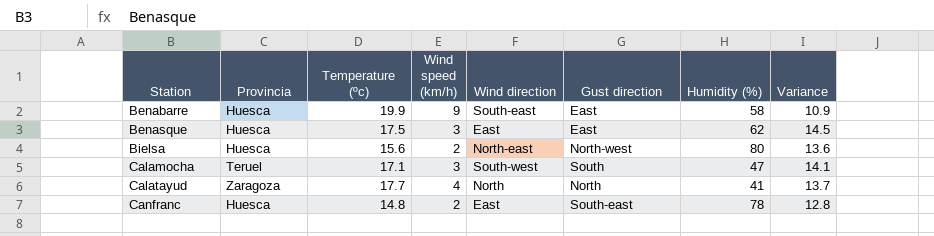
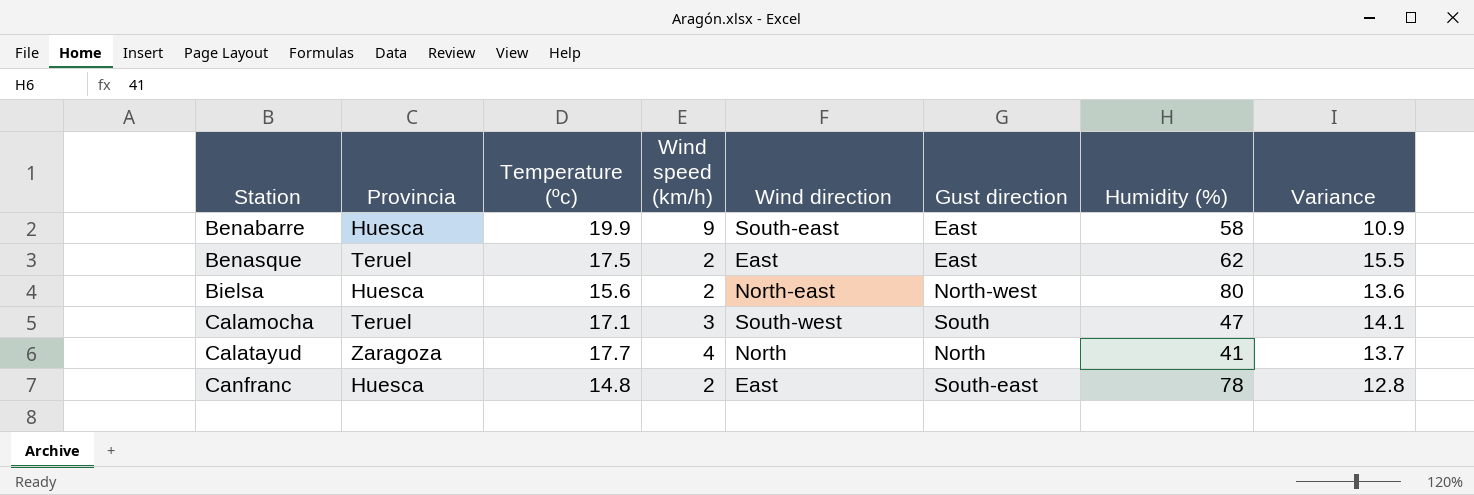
Benasque | Provincia: Huesca -> Teruel
Benasque | Wind speed (km/h): 3 -> 2
Benasque | Variance: 14.5 -> 15.5

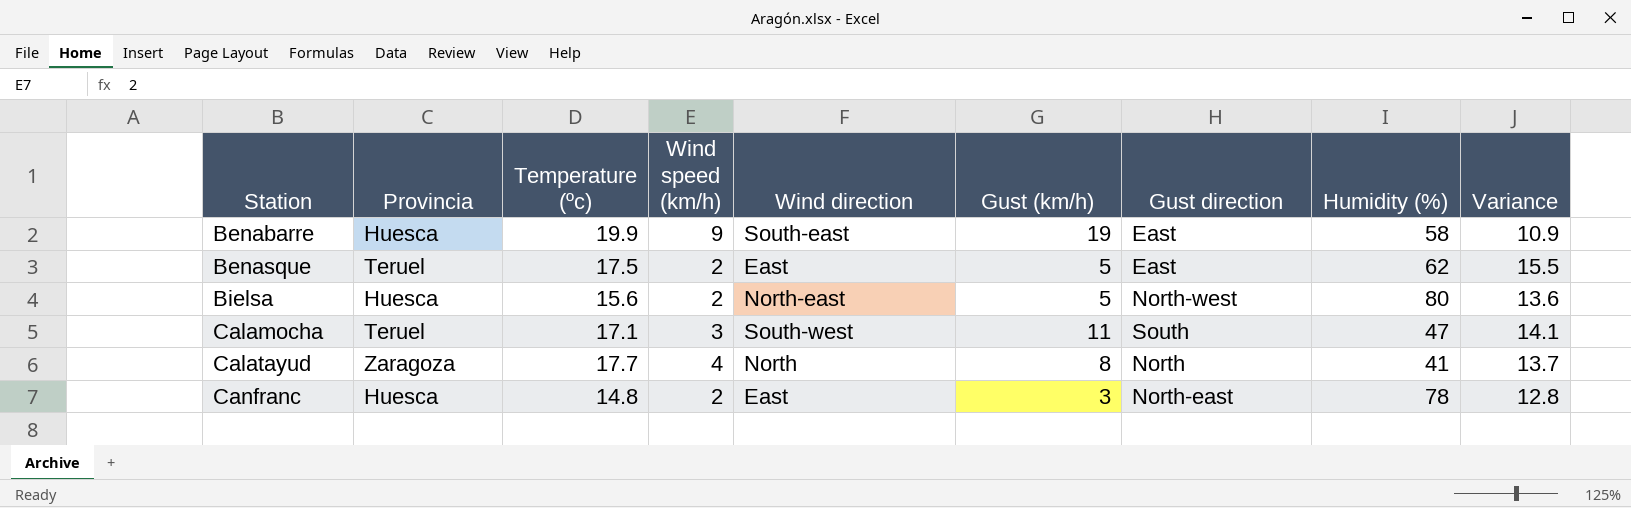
column Gust (km/h) | position: none -> 6
Canfranc | Gust direction: South-east -> North-east

